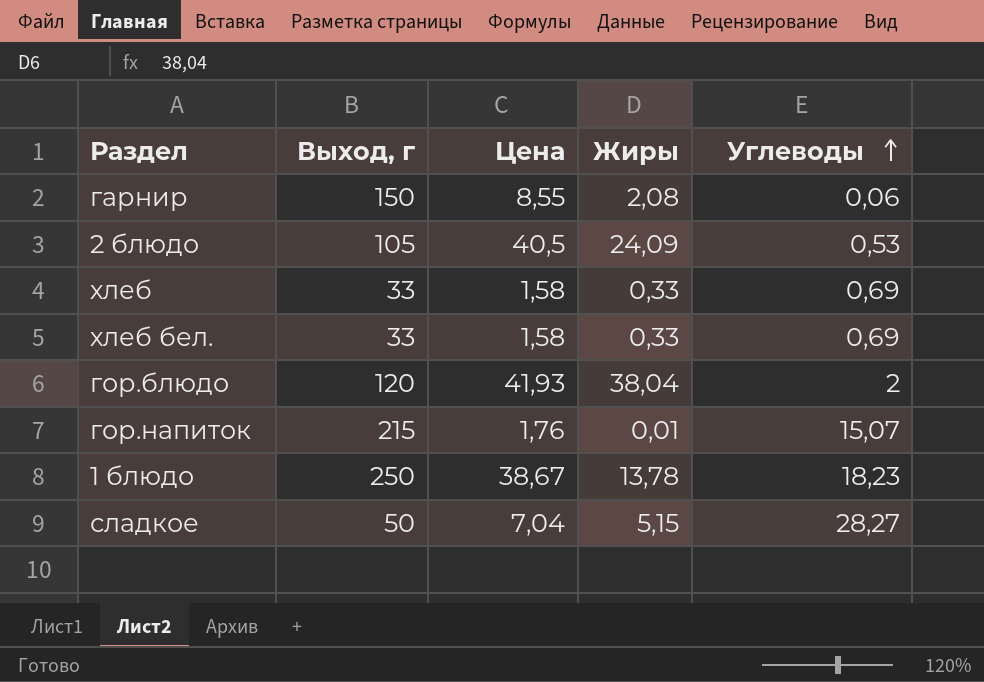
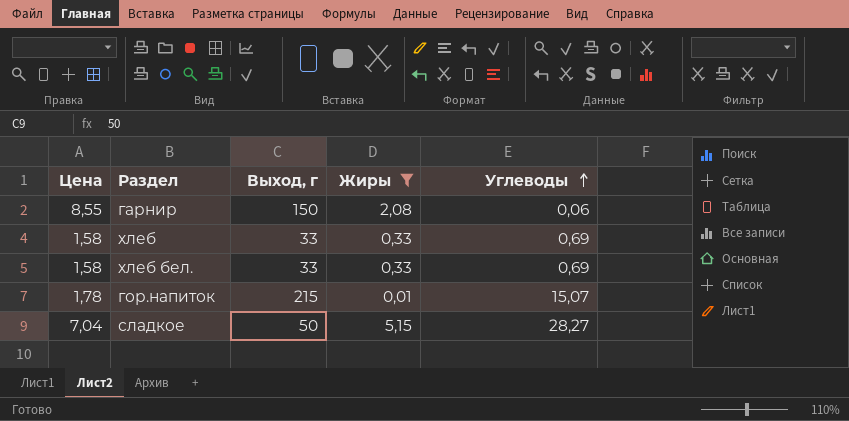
filter: none -> Жиры <= 5,15
column Цена | position: 3 -> 1
гор.напиток | Цена: 1,76 -> 1,78

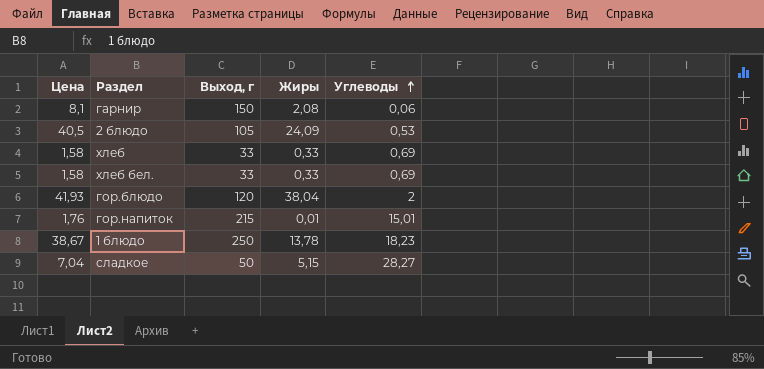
filter: Жиры <= 5,15 -> none
гарнир | Цена: 8,55 -> 8,1
гор.напиток | Цена: 1,78 -> 1,76
гор.напиток | Углеводы: 15,07 -> 15,01

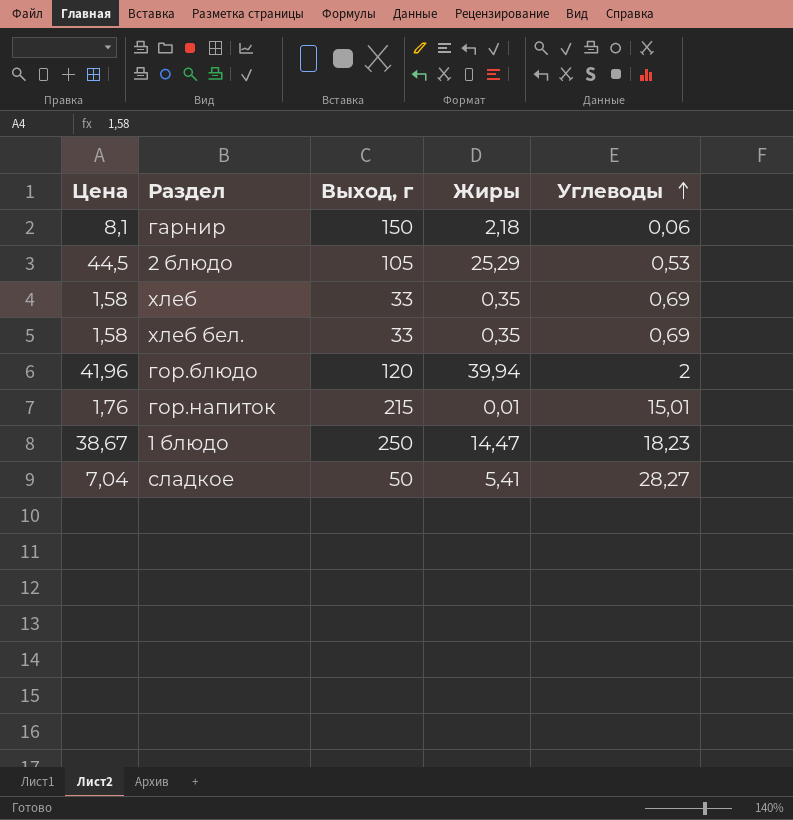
гарнир | Жиры: 2,08 -> 2,18
2 блюдо | Цена: 40,5 -> 44,5
2 блюдо | Жиры: 24,09 -> 25,29
хлеб | Жиры: 0,33 -> 0,35
хлеб бел. | Жиры: 0,33 -> 0,35
гор.блюдо | Цена: 41,93 -> 41,96
гор.блюдо | Жиры: 38,04 -> 39,94
1 блюдо | Жиры: 13,78 -> 14,47
сладкое | Жиры: 5,15 -> 5,41

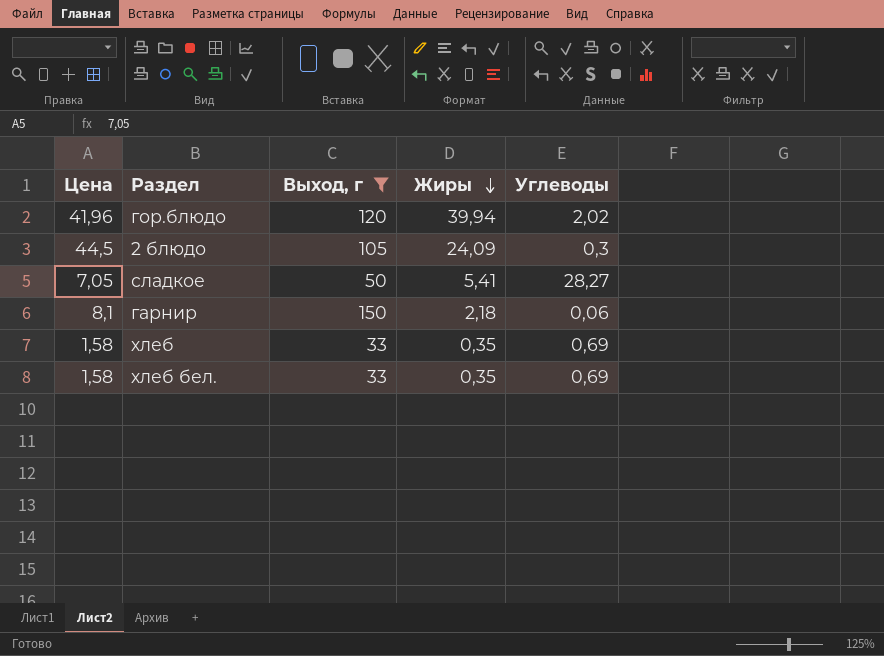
filter: none -> Выход, г <= 150
row order: Углеводы ascending -> Жиры descending
гор.блюдо | Углеводы: 2 -> 2,02
2 блюдо | Жиры: 25,29 -> 24,09
2 блюдо | Углеводы: 0,53 -> 0,3
сладкое | Цена: 7,04 -> 7,05

